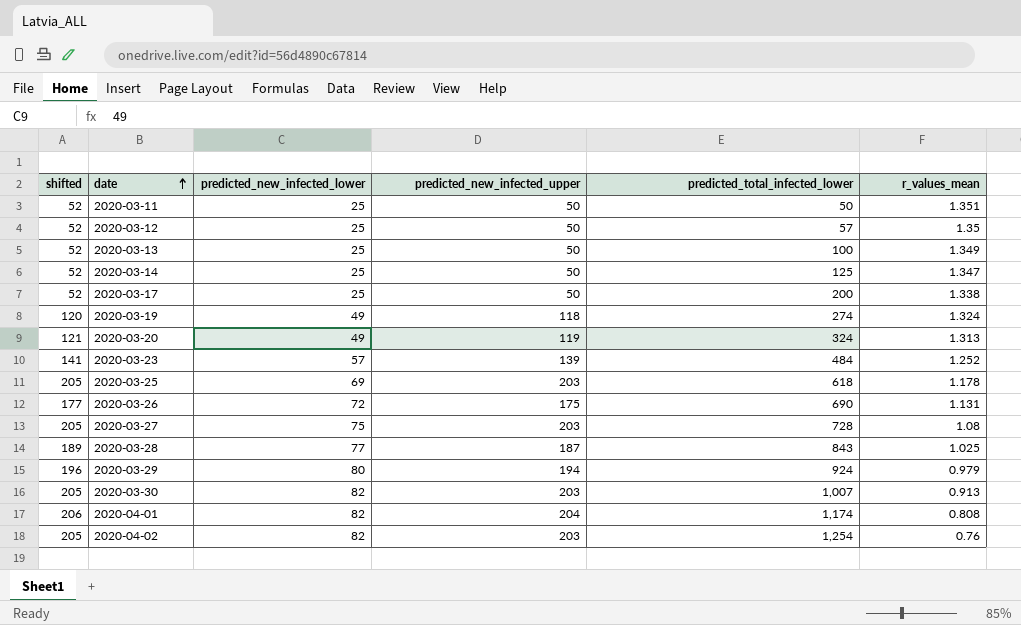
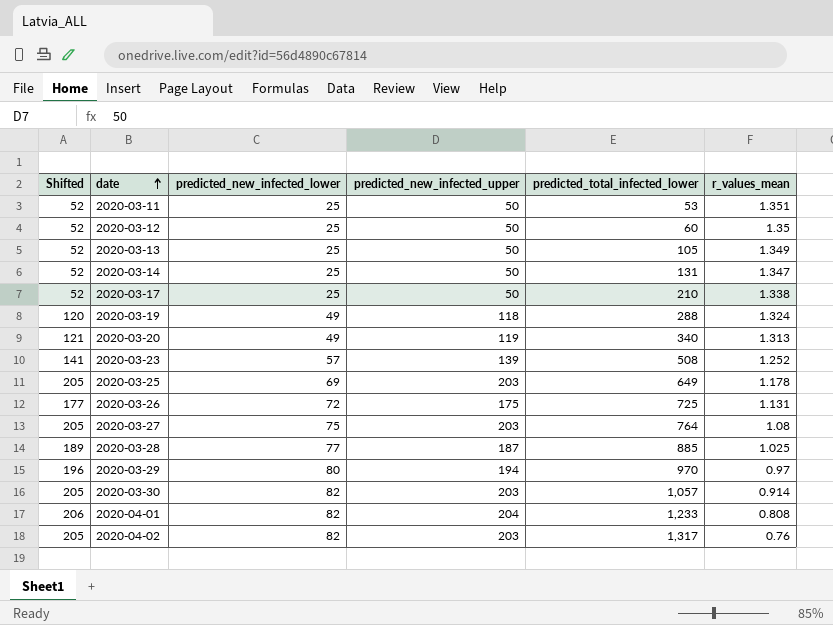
column name: shifted -> Shifted
2020-03-11 | predicted_total_infected_lower: 50 -> 53
2020-03-12 | predicted_total_infected_lower: 57 -> 60
2020-03-13 | predicted_total_infected_lower: 100 -> 105
2020-03-14 | predicted_total_infected_lower: 125 -> 131
2020-03-17 | predicted_total_infected_lower: 200 -> 210
2020-03-19 | predicted_total_infected_lower: 274 -> 288
2020-03-20 | predicted_total_infected_lower: 324 -> 340
2020-03-23 | predicted_total_infected_lower: 484 -> 508
2020-03-25 | predicted_total_infected_lower: 618 -> 649
2020-03-26 | predicted_total_infected_lower: 690 -> 725
2020-03-27 | predicted_total_infected_lower: 728 -> 764
2020-03-28 | predicted_total_infected_lower: 843 -> 885
2020-03-29 | predicted_total_infected_lower: 924 -> 970
2020-03-29 | r_values_mean: 0.979 -> 0.97
2020-03-30 | predicted_total_infected_lower: 1,007 -> 1,057
2020-03-30 | r_values_mean: 0.913 -> 0.914
2020-04-01 | predicted_total_infected_lower: 1,174 -> 1,233
2020-04-02 | predicted_total_infected_lower: 1,254 -> 1,317

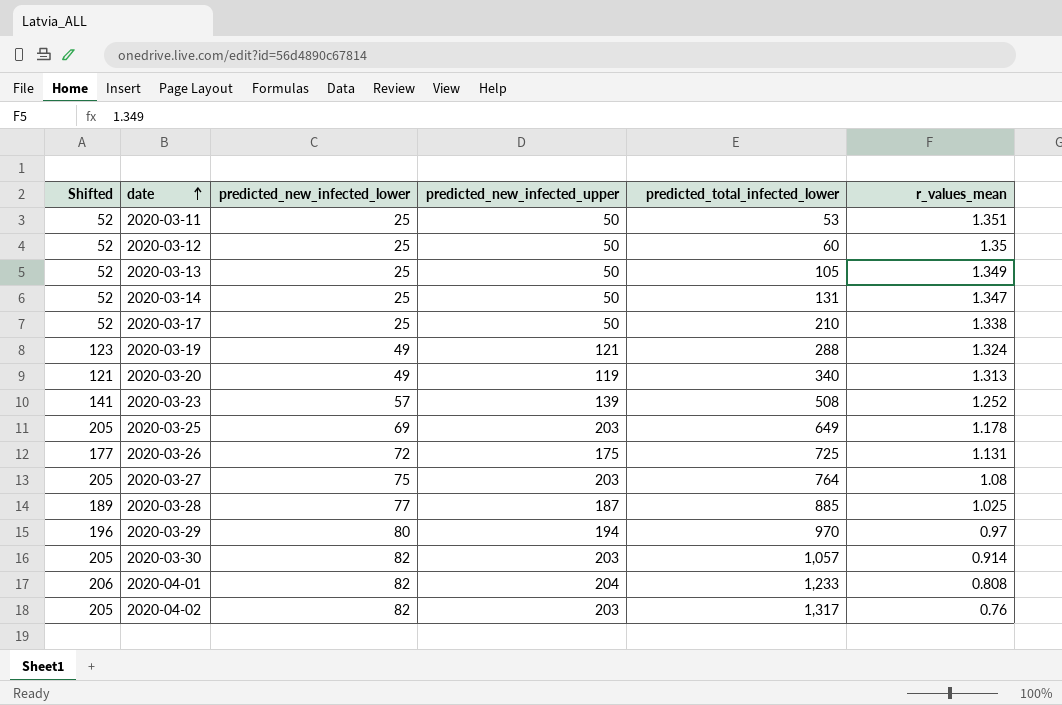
2020-03-19 | Shifted: 120 -> 123
2020-03-19 | predicted_new_infected_upper: 118 -> 121

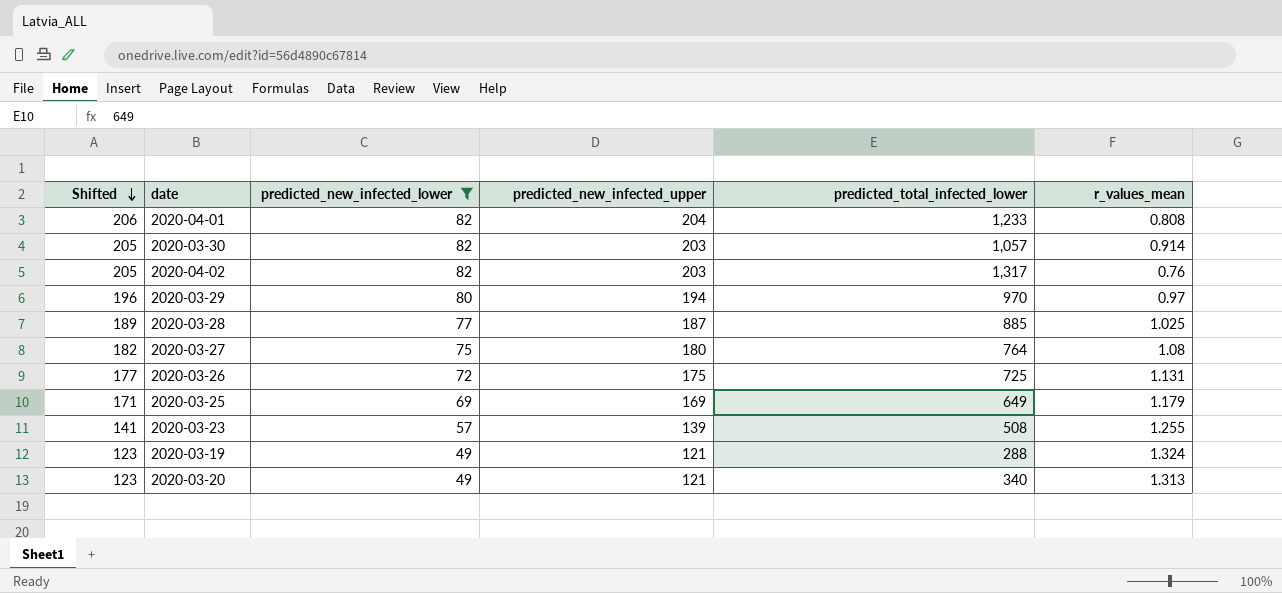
filter: none -> predicted_new_infected_lower != 25
row order: date ascending -> Shifted descending
2020-03-27 | Shifted: 205 -> 182
2020-03-27 | predicted_new_infected_upper: 203 -> 180
2020-03-25 | Shifted: 205 -> 171
2020-03-25 | predicted_new_infected_upper: 203 -> 169
2020-03-25 | r_values_mean: 1.178 -> 1.179
2020-03-23 | r_values_mean: 1.252 -> 1.255
2020-03-20 | Shifted: 121 -> 123
2020-03-20 | predicted_new_infected_upper: 119 -> 121

